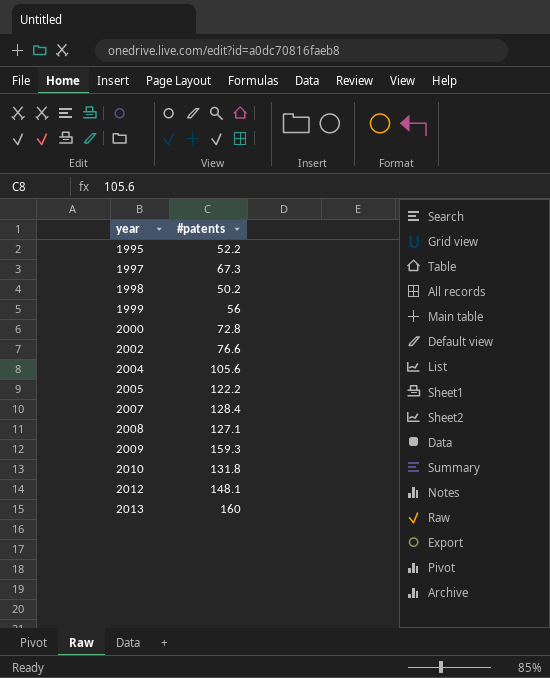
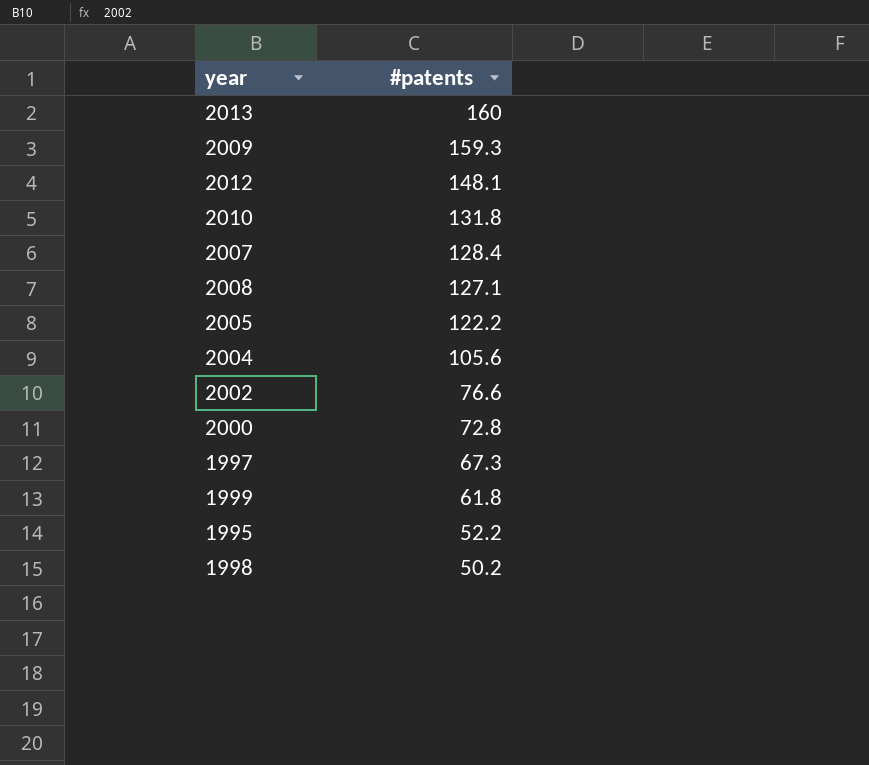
row order: year ascending -> #patents descending
1999 | #patents: 56 -> 61.8

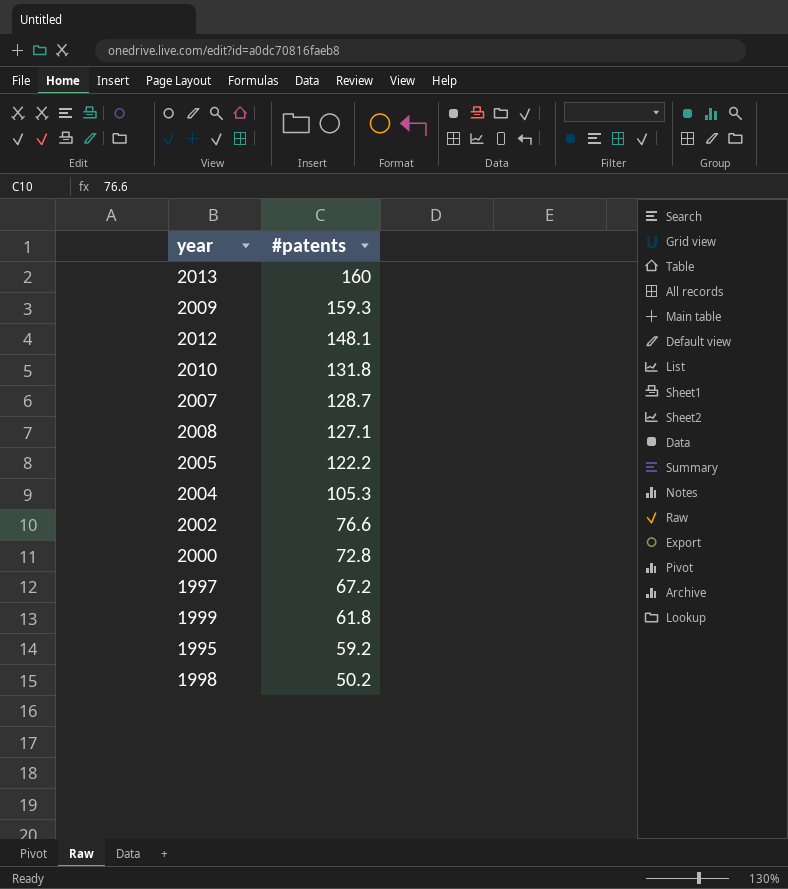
2007 | #patents: 128.4 -> 128.7
2004 | #patents: 105.6 -> 105.3
1997 | #patents: 67.3 -> 67.2
1995 | #patents: 52.2 -> 59.2

